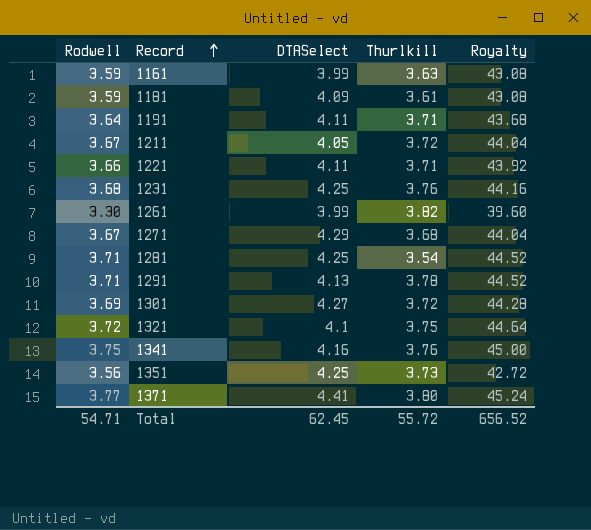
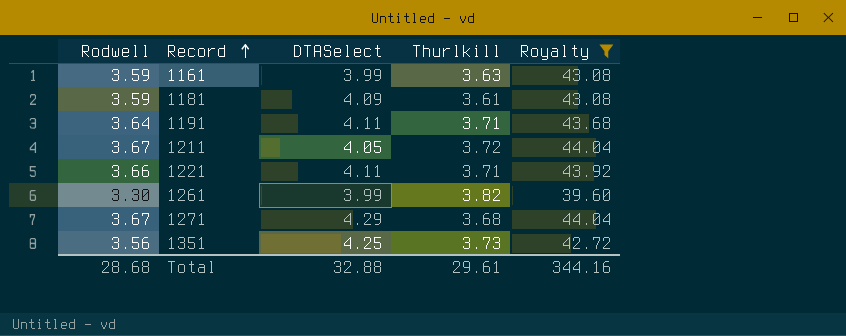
filter: none -> Royalty <= 44.04
Total | Rodwell: 54.71 -> 28.68
Total | DTASelect: 62.45 -> 32.88
Total | Thurlkill: 55.72 -> 29.61
Total | Royalty: 656.52 -> 344.16

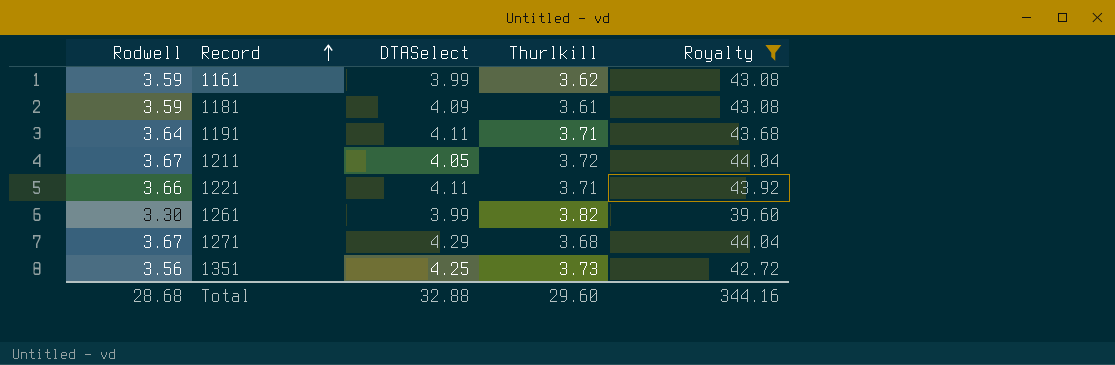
1161 | Thurlkill: 3.63 -> 3.62
Total | Thurlkill: 29.61 -> 29.60

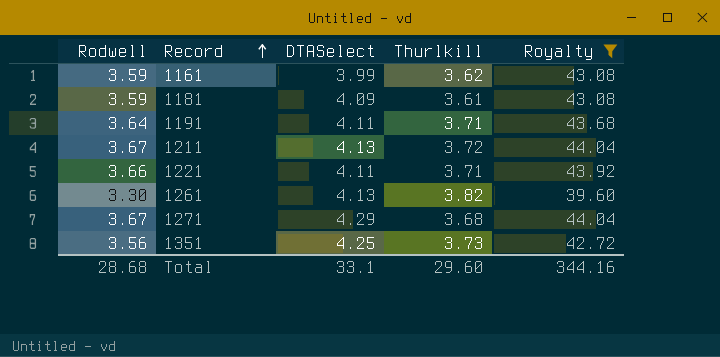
1211 | DTASelect: 4.05 -> 4.13
1261 | DTASelect: 3.99 -> 4.13
Total | DTASelect: 32.88 -> 33.1

